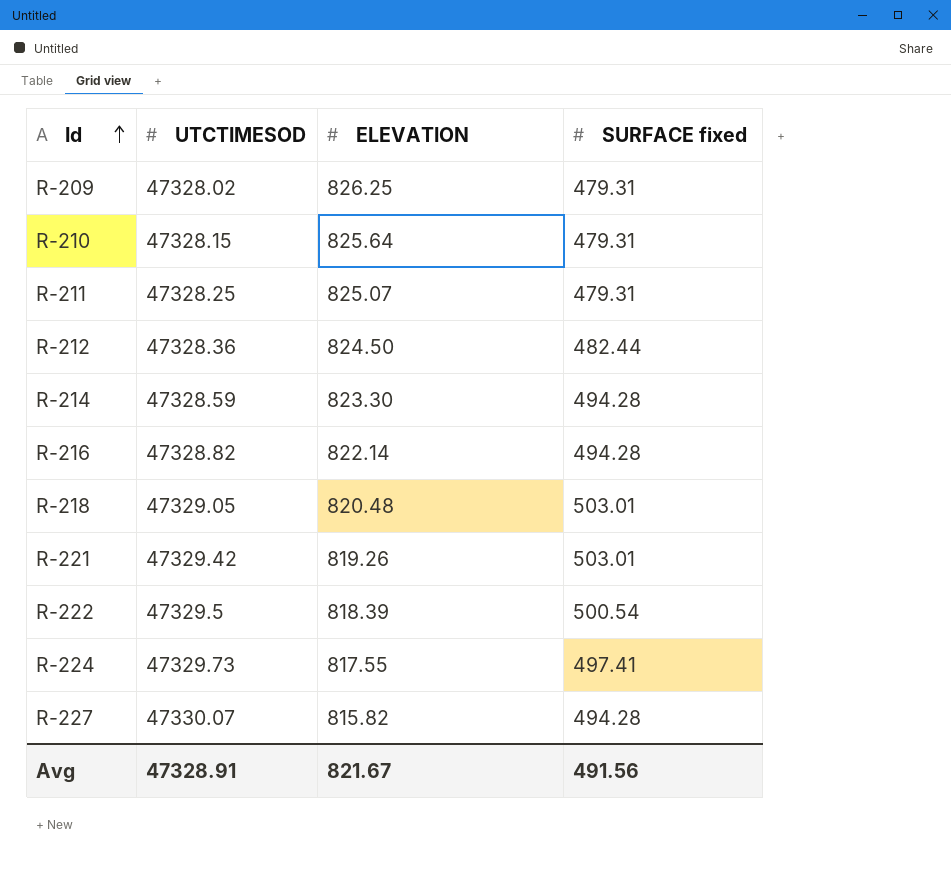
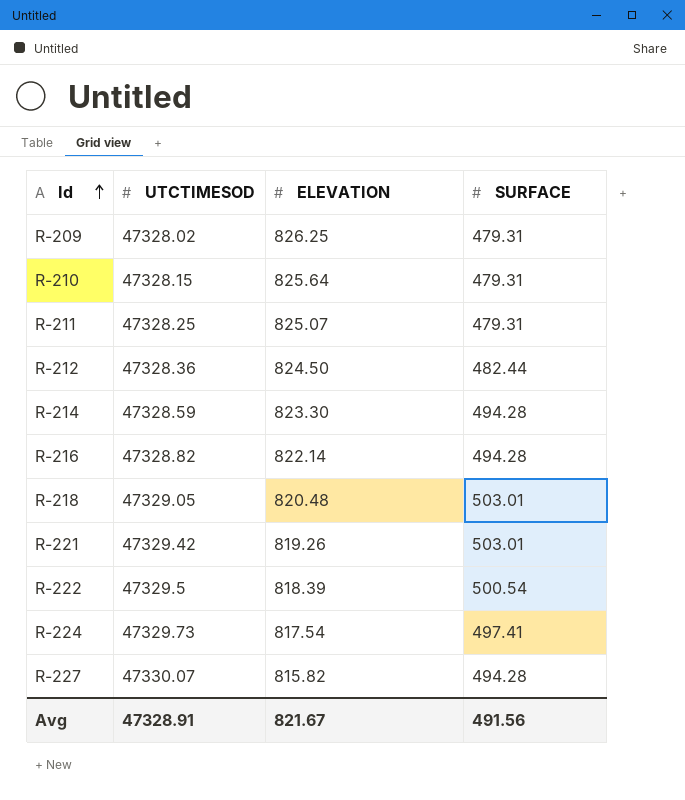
column name: SURFACE fixed -> SURFACE
R-224 | ELEVATION: 817.55 -> 817.54

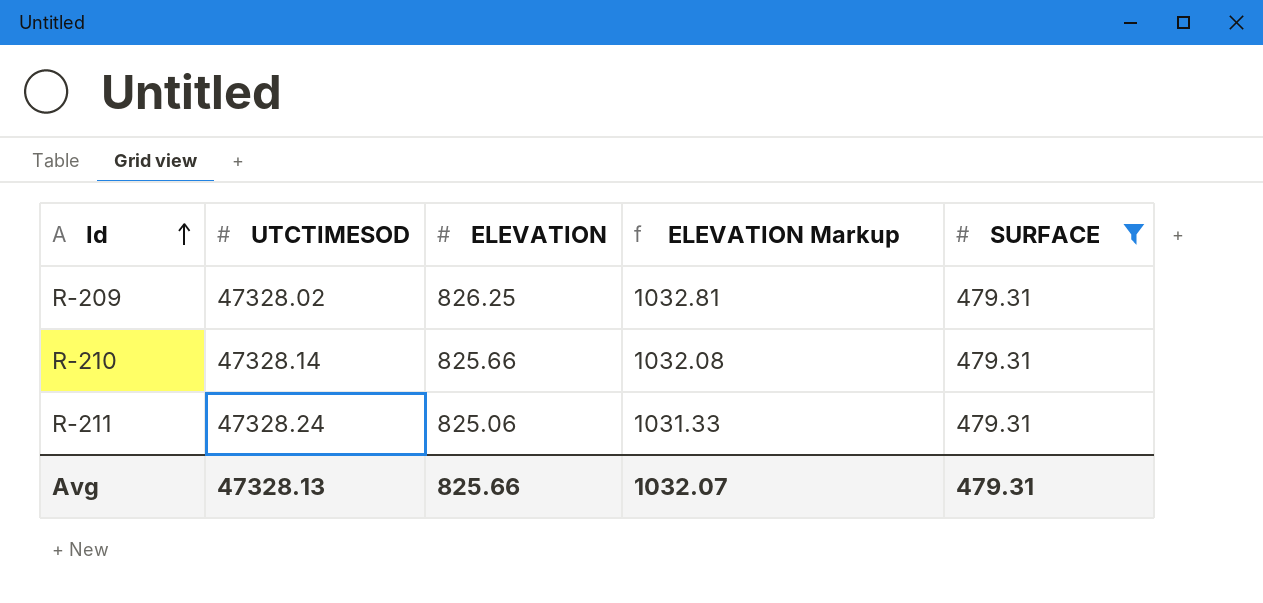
filter: none -> SURFACE = 479.31
column ELEVATION Markup | formula: none -> [ELEVATION] * 1.25
R-210 | UTCTIMESOD: 47328.15 -> 47328.14
R-210 | ELEVATION: 825.64 -> 825.66
R-211 | UTCTIMESOD: 47328.25 -> 47328.24
R-211 | ELEVATION: 825.07 -> 825.06
Avg | UTCTIMESOD: 47328.91 -> 47328.13
Avg | ELEVATION: 821.67 -> 825.66
Avg | SURFACE: 491.56 -> 479.31

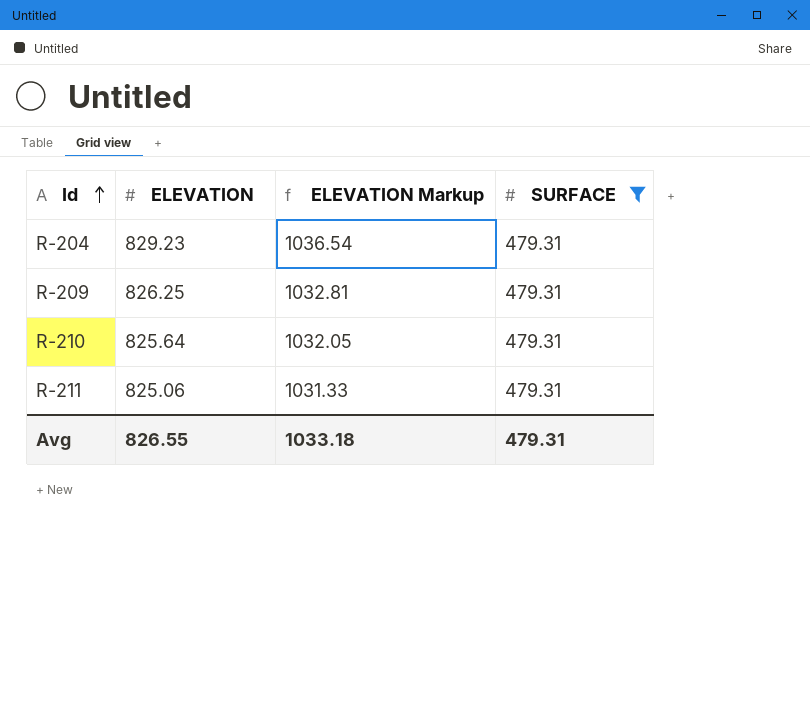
column UTCTIMESOD | position: 2 -> none
row R-204: none -> 829.23 | 1036.54 | 479.31
R-210 | ELEVATION: 825.66 -> 825.64
R-210 | ELEVATION Markup: 1032.08 -> 1032.05
Avg | ELEVATION: 825.66 -> 826.55
Avg | ELEVATION Markup: 1032.07 -> 1033.18

